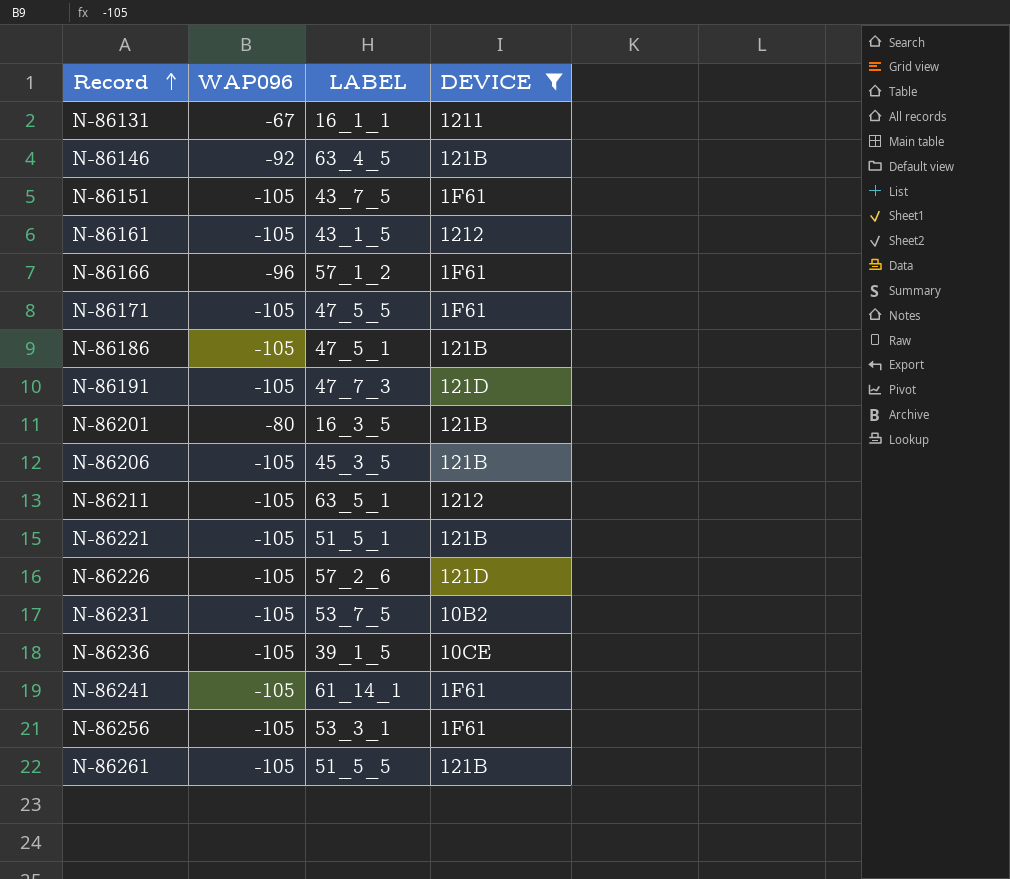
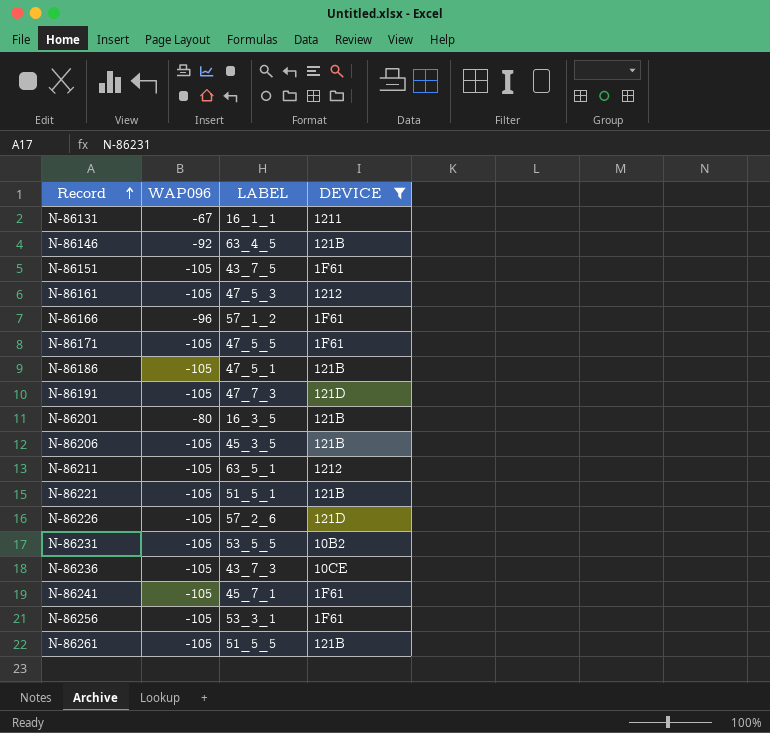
N-86161 | LABEL: 43_1_5 -> 47_5_3
N-86231 | LABEL: 53_7_5 -> 53_5_5
N-86236 | LABEL: 39_1_5 -> 43_7_3
N-86241 | LABEL: 61_14_1 -> 45_7_1

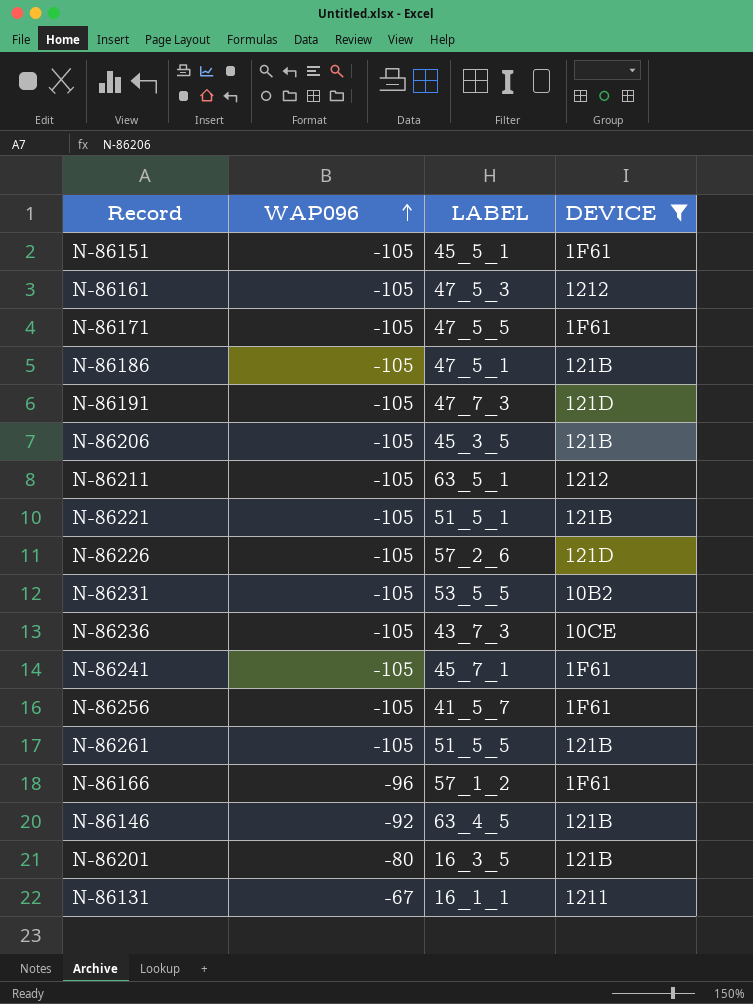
row order: Record ascending -> WAP096 ascending
N-86151 | LABEL: 43_7_5 -> 45_5_1
N-86256 | LABEL: 53_3_1 -> 41_5_7

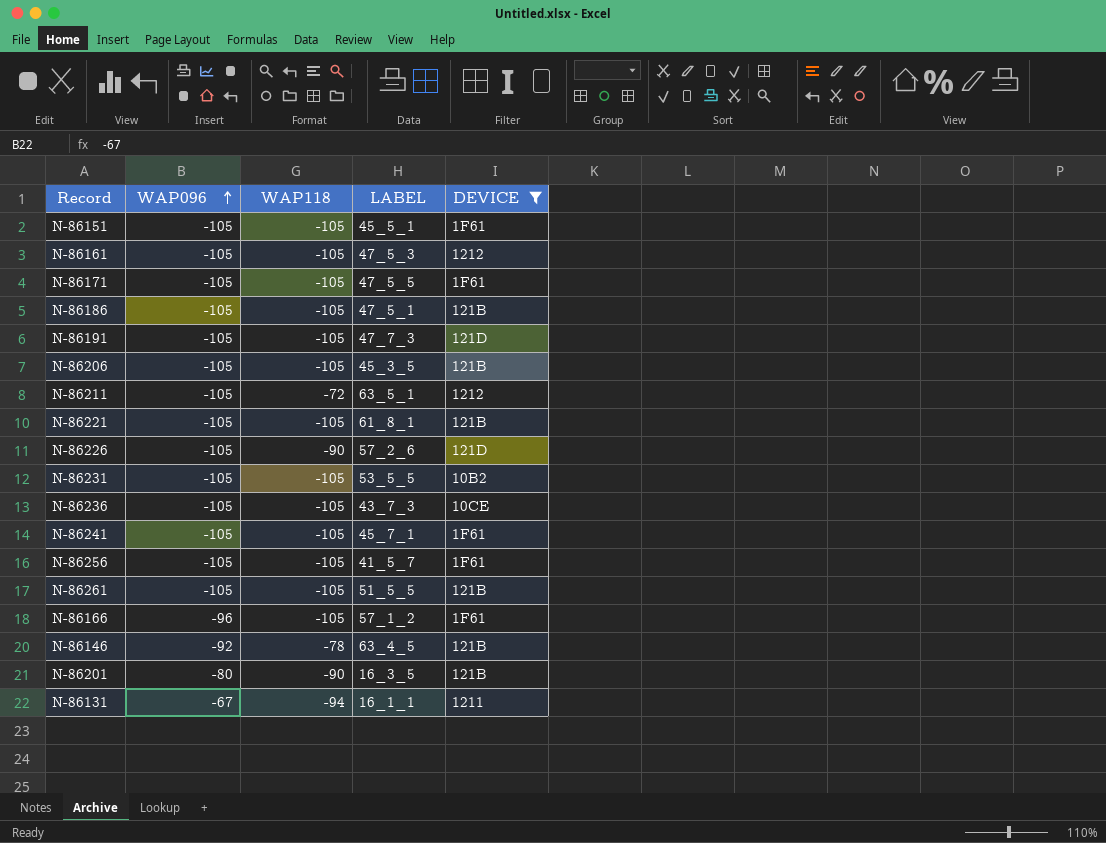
column WAP118 | position: none -> 3
N-86221 | LABEL: 51_5_1 -> 61_8_1

